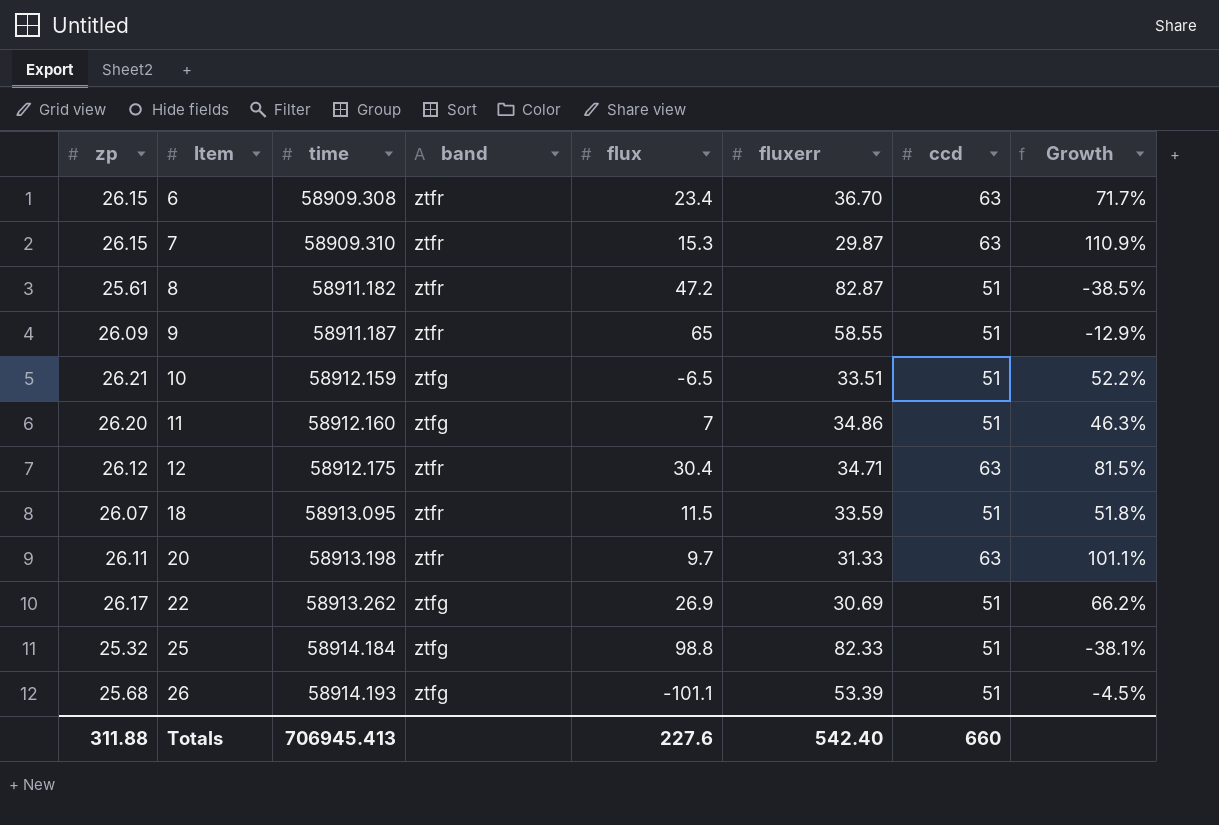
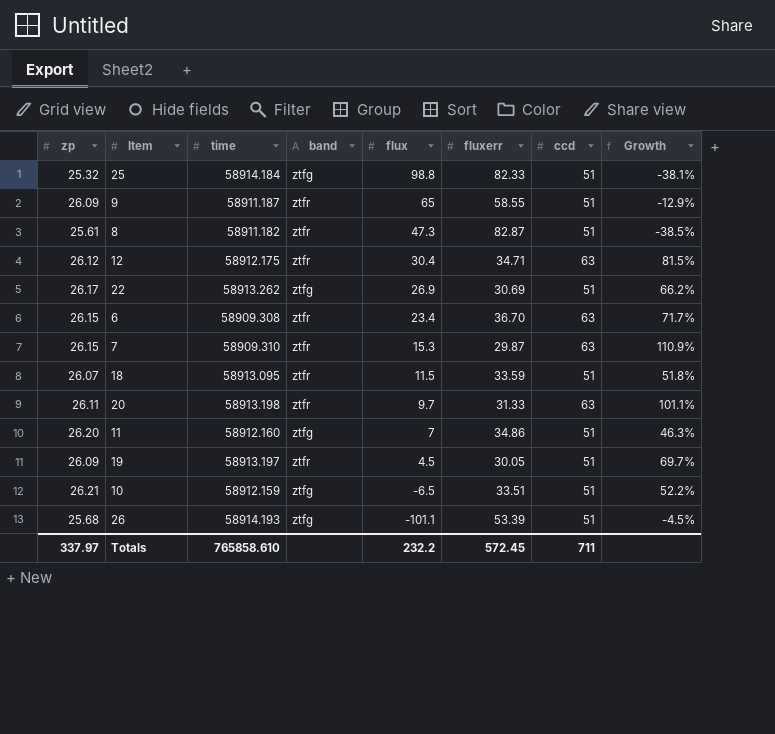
row order: Item ascending -> flux descending
8 | flux: 47.2 -> 47.3
row 19: none -> 26.09 | 58913.197 | ztfr | 4.5 | 30.05 | 51 | 69.7%
Totals | zp: 311.88 -> 337.97
Totals | time: 706945.413 -> 765858.610
Totals | flux: 227.6 -> 232.2
Totals | fluxerr: 542.40 -> 572.45
Totals | ccd: 660 -> 711

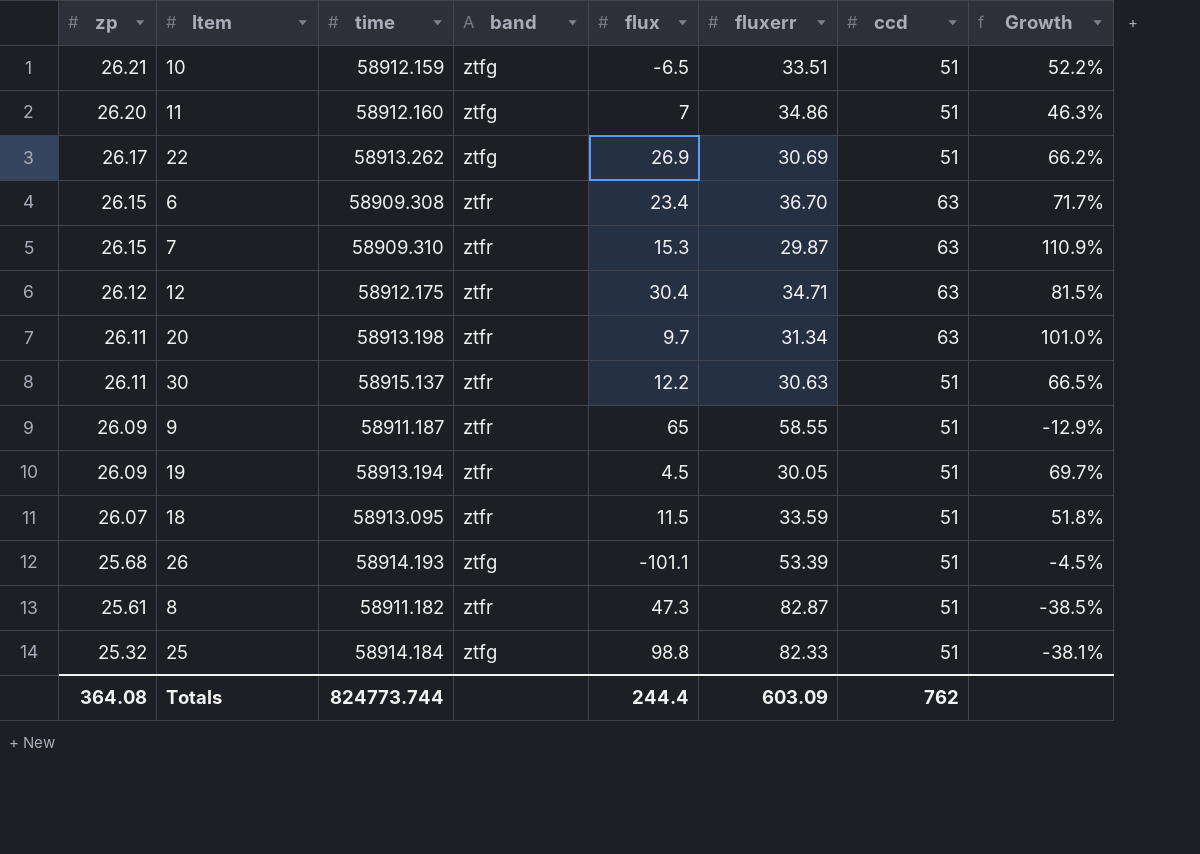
row order: flux descending -> zp descending
20 | fluxerr: 31.33 -> 31.34
20 | Growth: 101.1% -> 101.0%
row 30: none -> 26.11 | 58915.137 | ztfr | 12.2 | 30.63 | 51 | 66.5%
19 | time: 58913.197 -> 58913.194
Totals | zp: 337.97 -> 364.08
Totals | time: 765858.610 -> 824773.744
Totals | flux: 232.2 -> 244.4
Totals | fluxerr: 572.45 -> 603.09
Totals | ccd: 711 -> 762

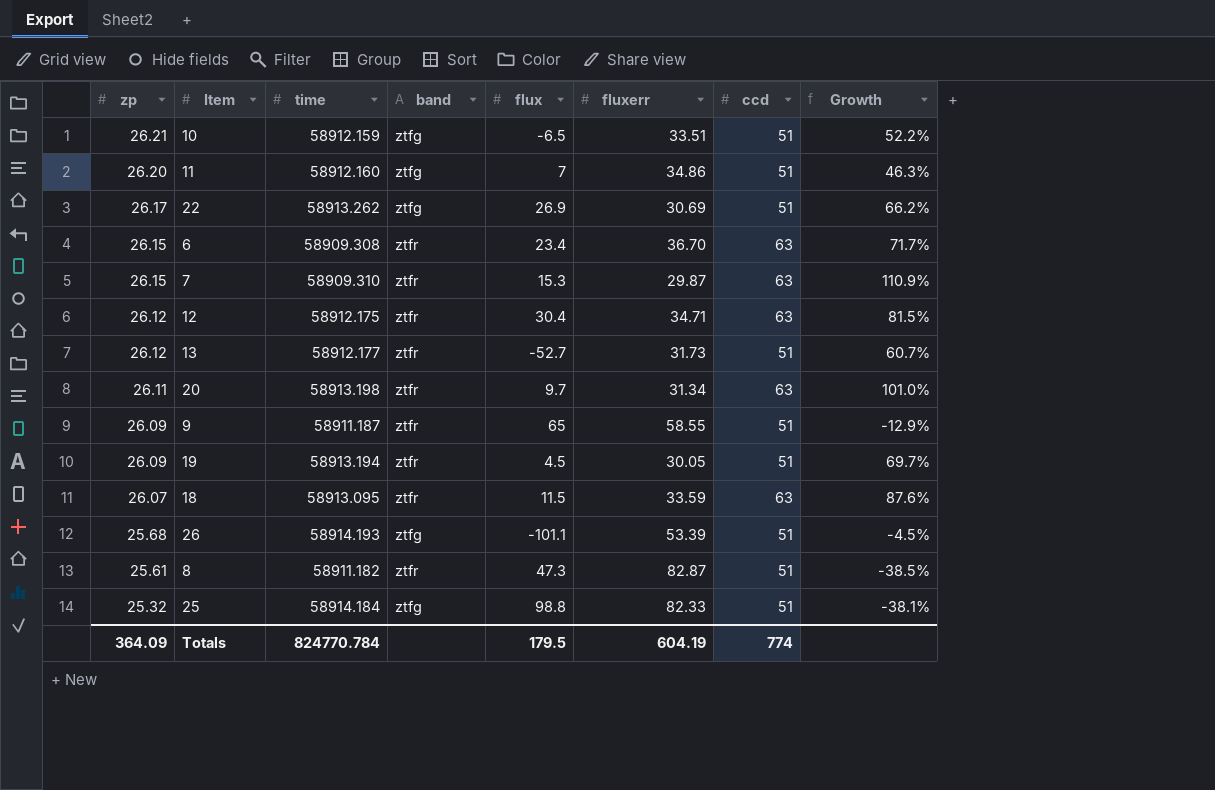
row 30: 26.11 | 58915.137 | ztfr | 12.2 | 30.63 | 51 | 66.5% -> none
row 13: none -> 26.12 | 58912.177 | ztfr | -52.7 | 31.73 | 51 | 60.7%
18 | ccd: 51 -> 63
18 | Growth: 51.8% -> 87.6%
Totals | zp: 364.08 -> 364.09
Totals | time: 824773.744 -> 824770.784
Totals | flux: 244.4 -> 179.5
Totals | fluxerr: 603.09 -> 604.19
Totals | ccd: 762 -> 774

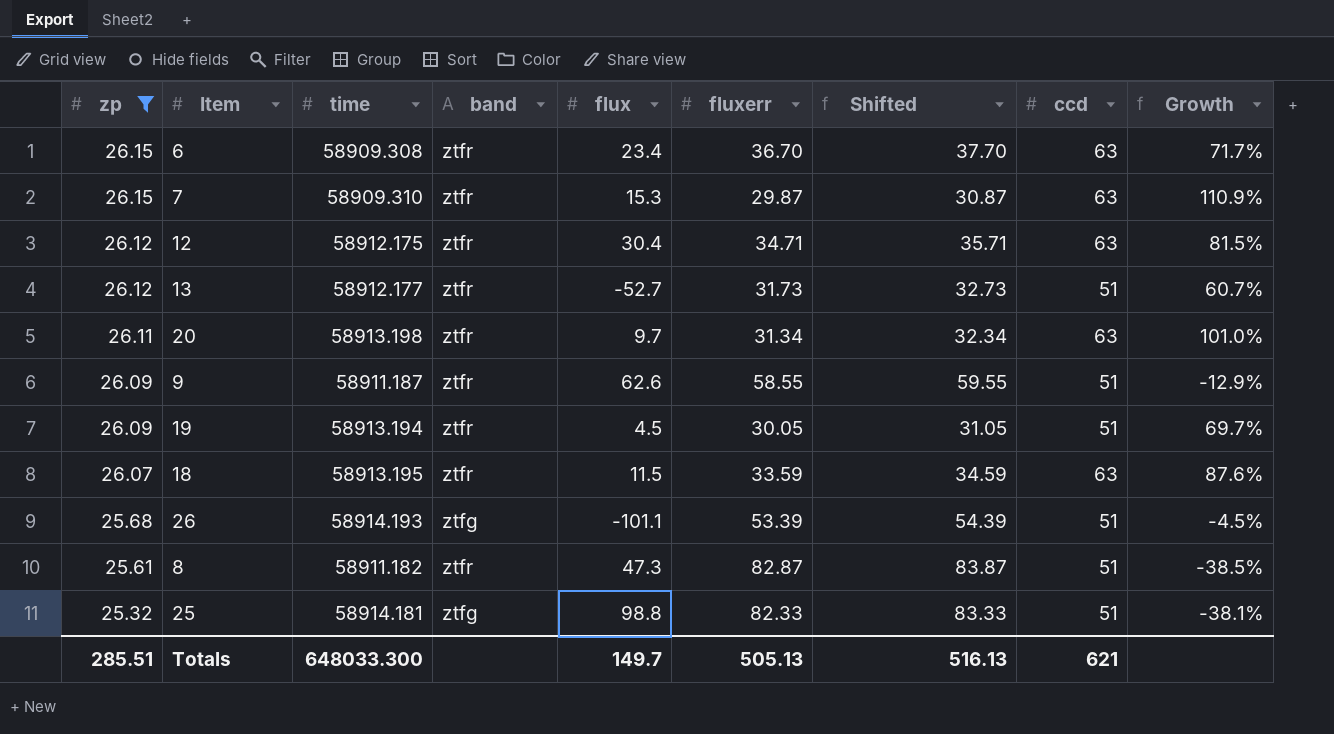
filter: none -> zp <= 26.15
column Shifted | formula: none -> [fluxerr] + 1
9 | flux: 65 -> 62.6
18 | time: 58913.095 -> 58913.195
25 | time: 58914.184 -> 58914.181
Totals | zp: 364.09 -> 285.51
Totals | time: 824770.784 -> 648033.300
Totals | flux: 179.5 -> 149.7
Totals | fluxerr: 604.19 -> 505.13
Totals | ccd: 774 -> 621

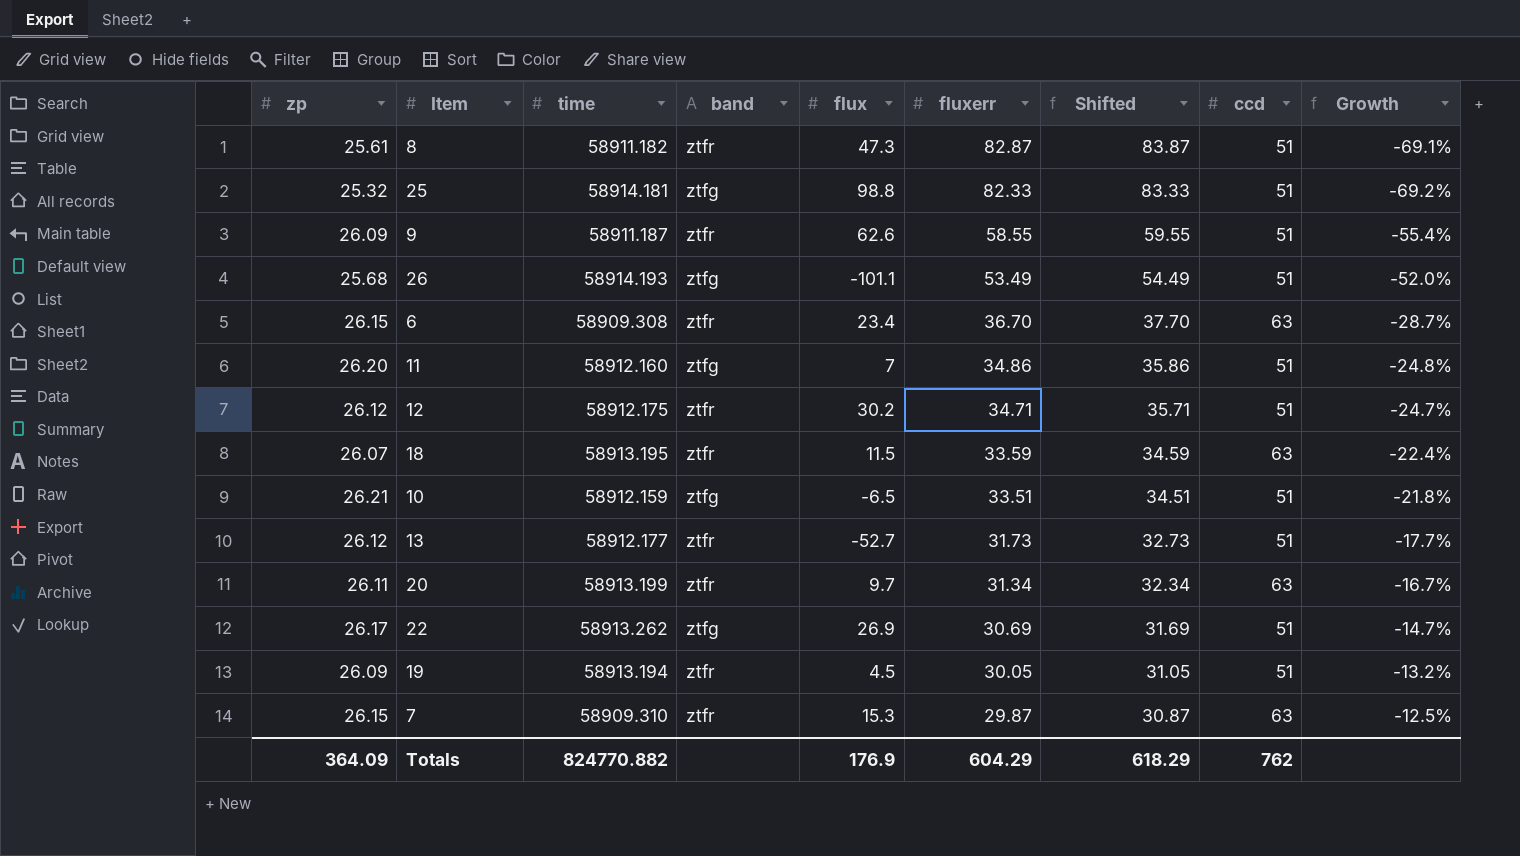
filter: zp <= 26.15 -> none
row order: zp descending -> fluxerr descending
column Growth | formula: ([ccd] - [fluxerr]) / [fluxerr] -> ([zp] - [fluxerr]) / [fluxerr]
26 | fluxerr: 53.39 -> 53.49
26 | Shifted: 54.39 -> 54.49
12 | flux: 30.4 -> 30.2
12 | ccd: 63 -> 51
20 | time: 58913.198 -> 58913.199
Totals | zp: 285.51 -> 364.09
Totals | time: 648033.300 -> 824770.882
Totals | flux: 149.7 -> 176.9
Totals | fluxerr: 505.13 -> 604.29
Totals | Shifted: 516.13 -> 618.29
Totals | ccd: 621 -> 762

